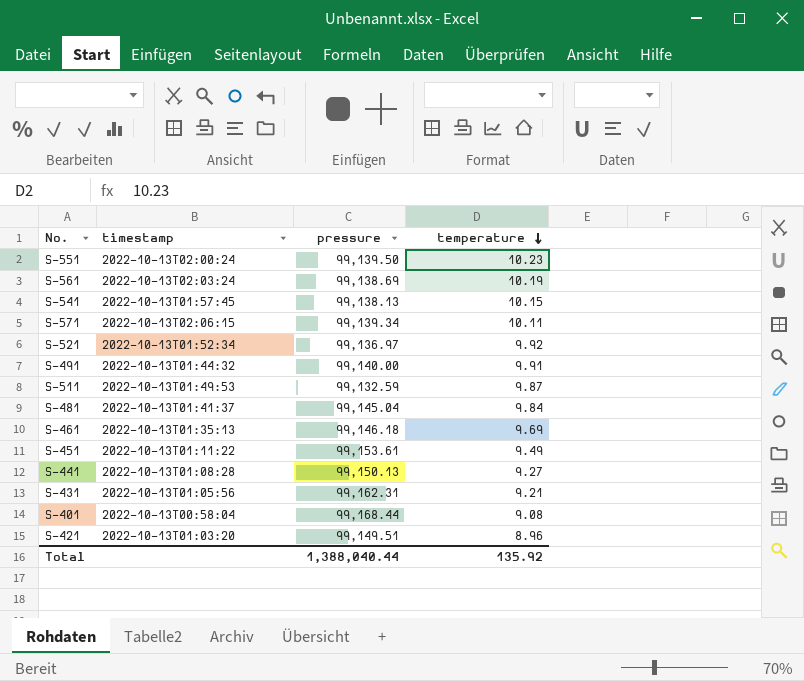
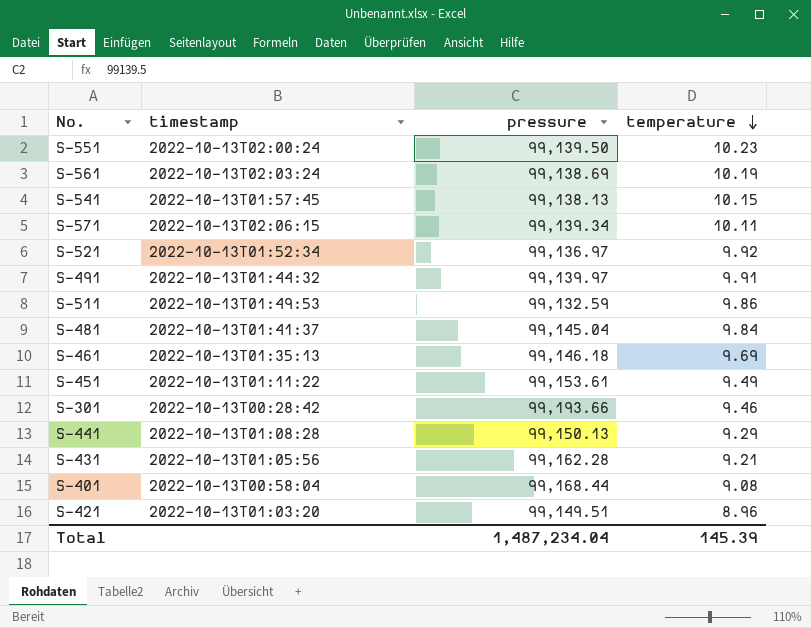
S-491 | pressure: 99,140.00 -> 99,139.97
S-511 | temperature: 9.87 -> 9.86
row S-301: none -> 2022-10-13T00:28:42 | 99,193.66 | 9.46
S-441 | temperature: 9.27 -> 9.29
S-431 | pressure: 99,162.31 -> 99,162.28
Total | pressure: 1,388,040.44 -> 1,487,234.04
Total | temperature: 135.92 -> 145.39

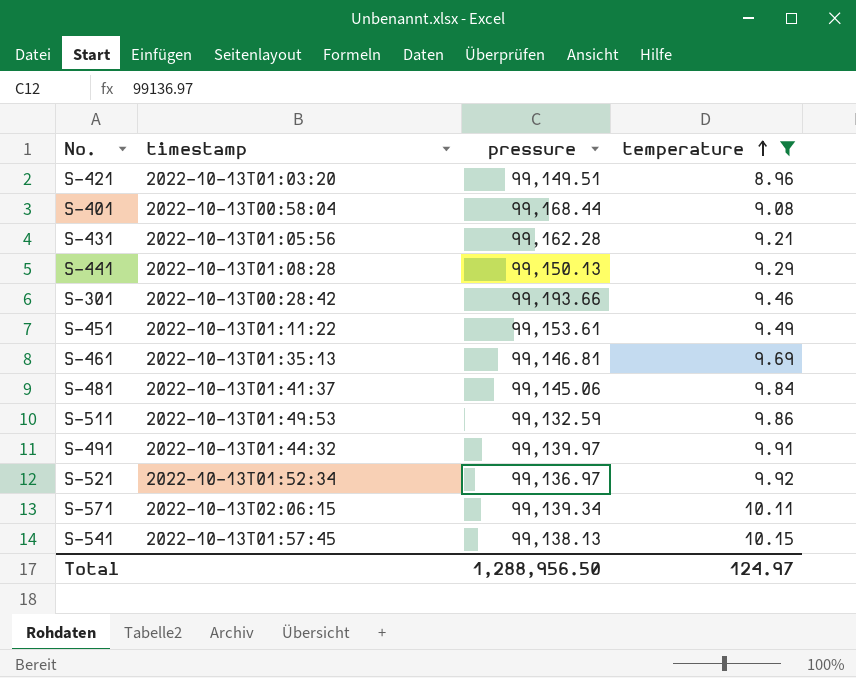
filter: none -> temperature <= 10.15
row order: temperature descending -> temperature ascending
S-461 | pressure: 99,146.18 -> 99,146.81
S-481 | pressure: 99,145.04 -> 99,145.06
Total | pressure: 1,487,234.04 -> 1,288,956.50
Total | temperature: 145.39 -> 124.97

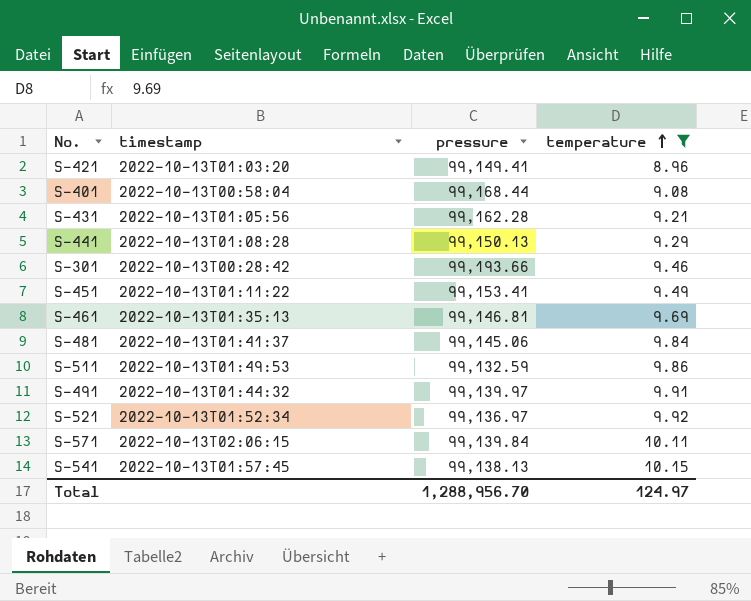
S-421 | pressure: 99,149.51 -> 99,149.41
S-451 | pressure: 99,153.61 -> 99,153.41
S-571 | pressure: 99,139.34 -> 99,139.84
Total | pressure: 1,288,956.50 -> 1,288,956.70

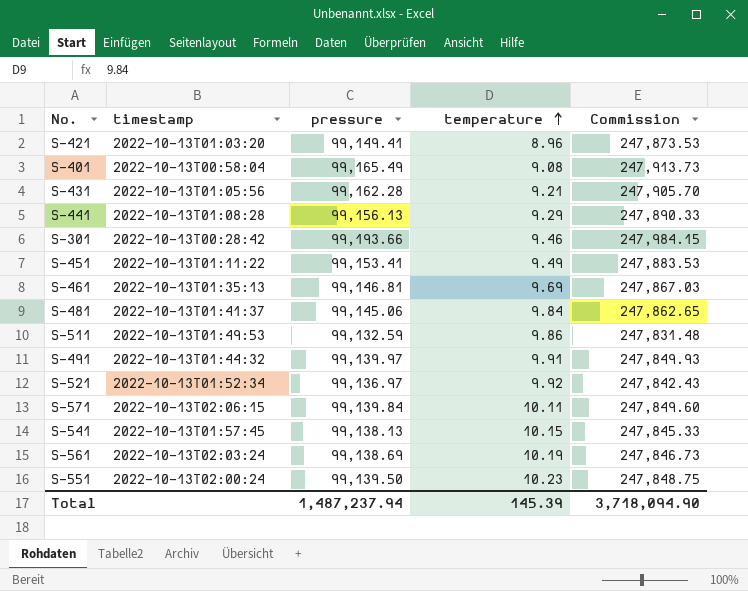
filter: temperature <= 10.15 -> none
column Commission | formula: none -> [pressure] * 2.5
S-401 | pressure: 99,168.44 -> 99,165.49
S-441 | pressure: 99,150.13 -> 99,156.13
Total | pressure: 1,288,956.70 -> 1,487,237.94
Total | temperature: 124.97 -> 145.39

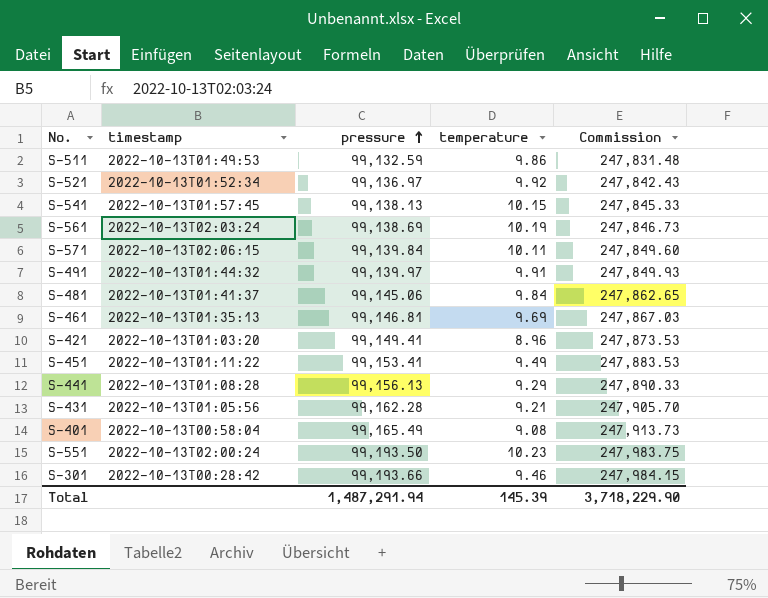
row order: temperature ascending -> pressure ascending
S-551 | pressure: 99,139.50 -> 99,193.50
S-551 | Commission: 247,848.75 -> 247,983.75
Total | pressure: 1,487,237.94 -> 1,487,291.94
Total | Commission: 3,718,094.90 -> 3,718,229.90

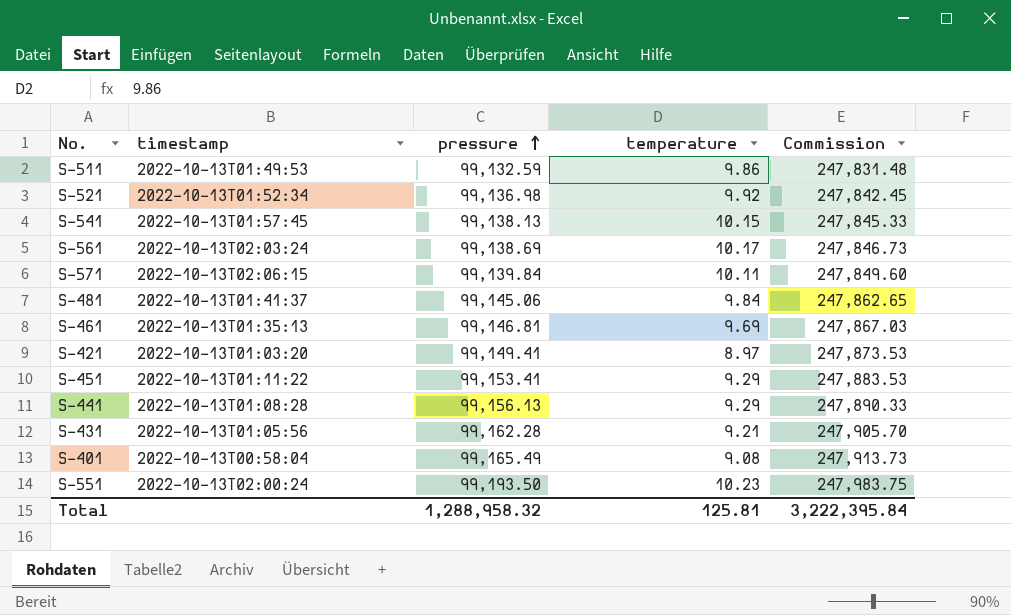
row S-491: 2022-10-13T01:44:32 | 99,139.97 | 9.91 | 247,849.93 -> none
row S-301: 2022-10-13T00:28:42 | 99,193.66 | 9.46 | 247,984.15 -> none
S-521 | pressure: 99,136.97 -> 99,136.98
S-521 | Commission: 247,842.43 -> 247,842.45
S-561 | temperature: 10.19 -> 10.17
S-421 | temperature: 8.96 -> 8.97
S-451 | temperature: 9.49 -> 9.29
Total | pressure: 1,487,291.94 -> 1,288,958.32
Total | temperature: 145.39 -> 125.81
Total | Commission: 3,718,229.90 -> 3,222,395.84

